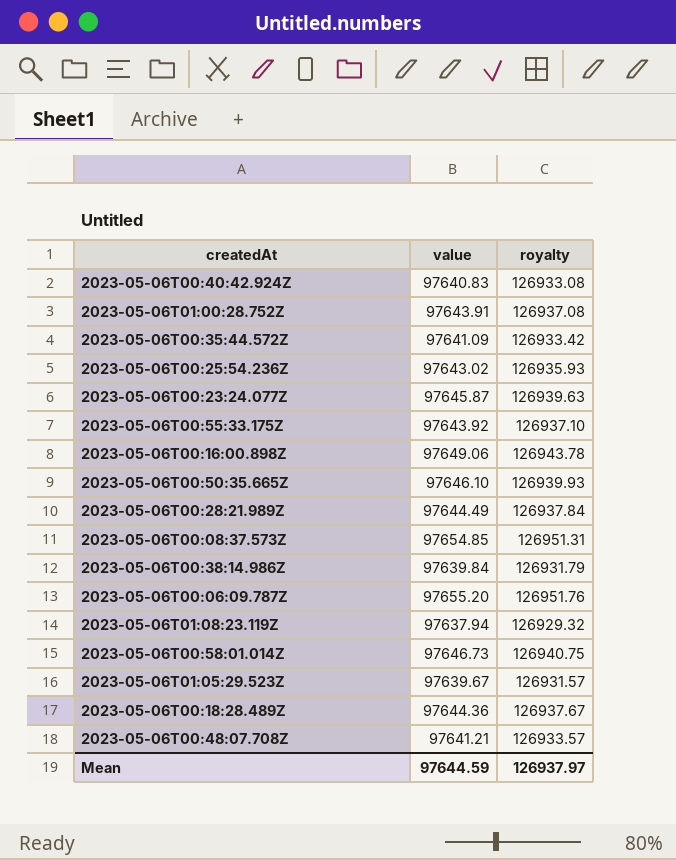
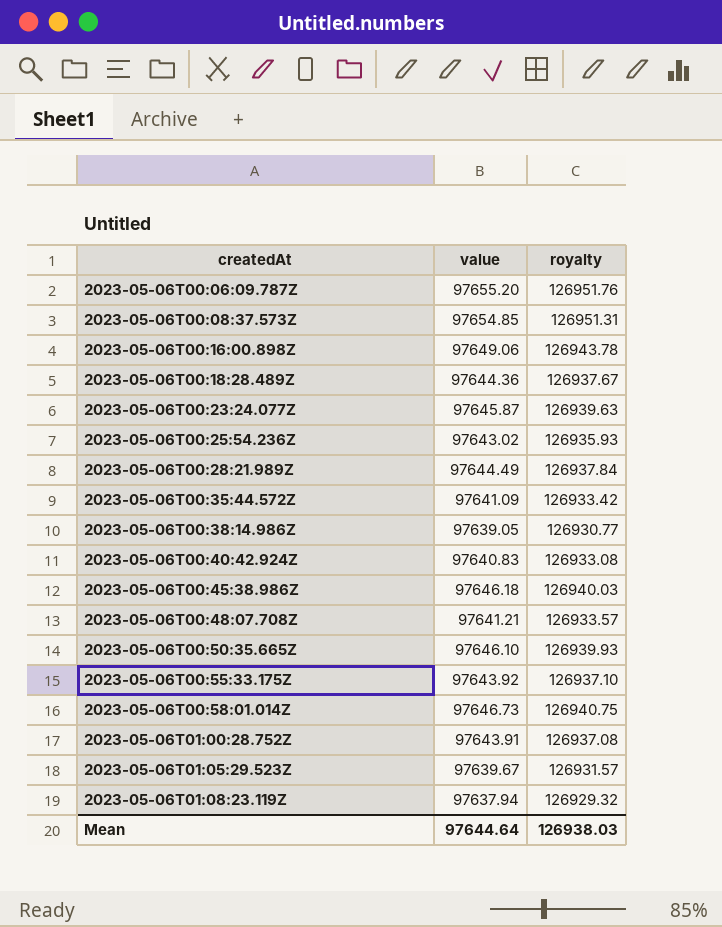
row order: none -> createdAt ascending
2023-05-06T00:38:14.986Z | value: 97639.84 -> 97639.05
2023-05-06T00:38:14.986Z | royalty: 126931.79 -> 126930.77
row 2023-05-06T00:45:38.986Z: none -> 97646.18 | 126940.03
Mean | value: 97644.59 -> 97644.64
Mean | royalty: 126937.97 -> 126938.03

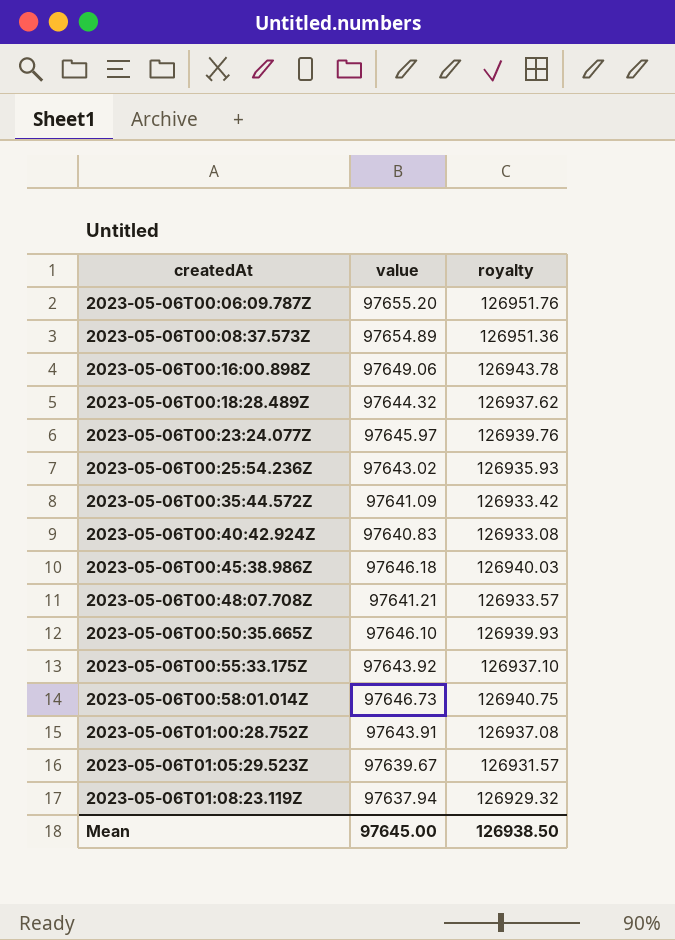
row 2023-05-06T00:28:21.989Z: 97644.49 | 126937.84 -> none
row 2023-05-06T00:38:14.986Z: 97639.05 | 126930.77 -> none
2023-05-06T00:08:37.573Z | value: 97654.85 -> 97654.89
2023-05-06T00:08:37.573Z | royalty: 126951.31 -> 126951.36
2023-05-06T00:18:28.489Z | value: 97644.36 -> 97644.32
2023-05-06T00:18:28.489Z | royalty: 126937.67 -> 126937.62
2023-05-06T00:23:24.077Z | value: 97645.87 -> 97645.97
2023-05-06T00:23:24.077Z | royalty: 126939.63 -> 126939.76
Mean | value: 97644.64 -> 97645.00
Mean | royalty: 126938.03 -> 126938.50

